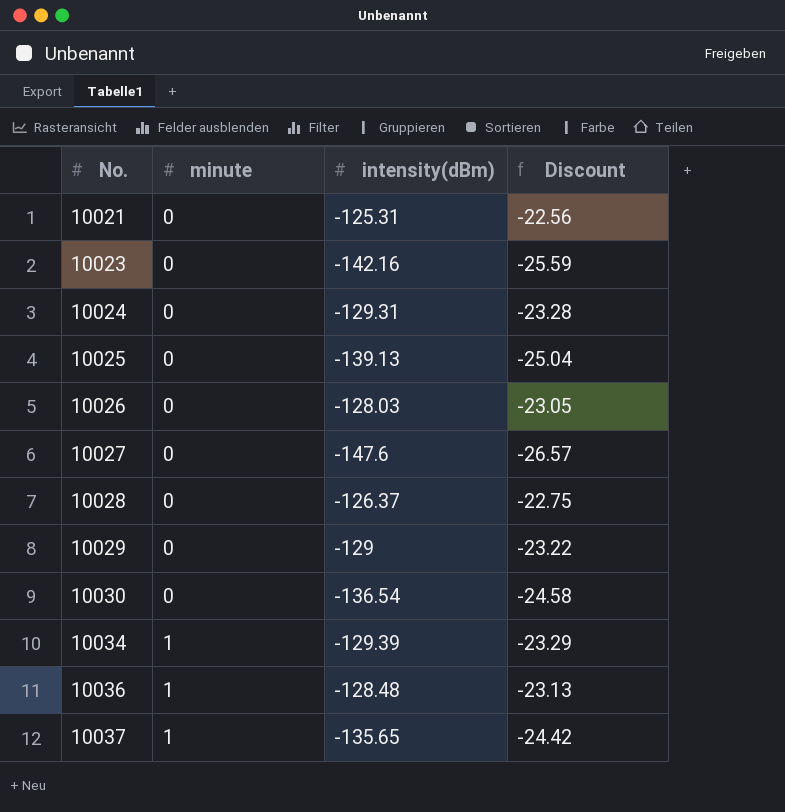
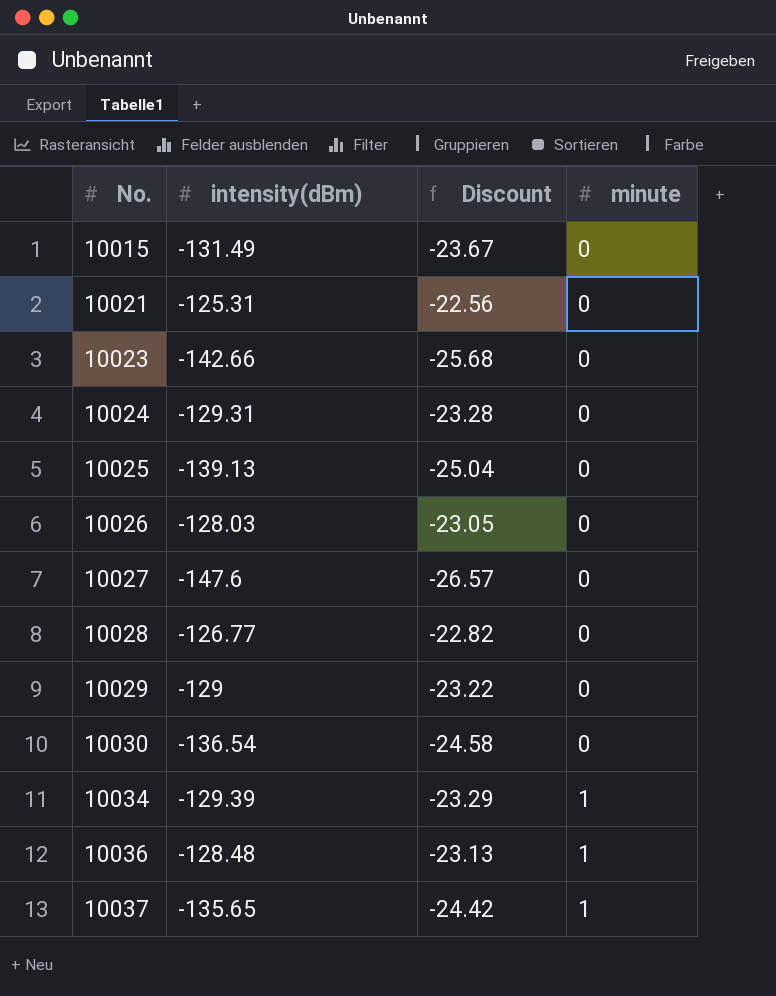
column minute | position: 2 -> 4
row 10015: none -> -131.49 | -23.67 | 0
10023 | intensity(dBm): -142.16 -> -142.66
10023 | Discount: -25.59 -> -25.68
10028 | intensity(dBm): -126.37 -> -126.77
10028 | Discount: -22.75 -> -22.82

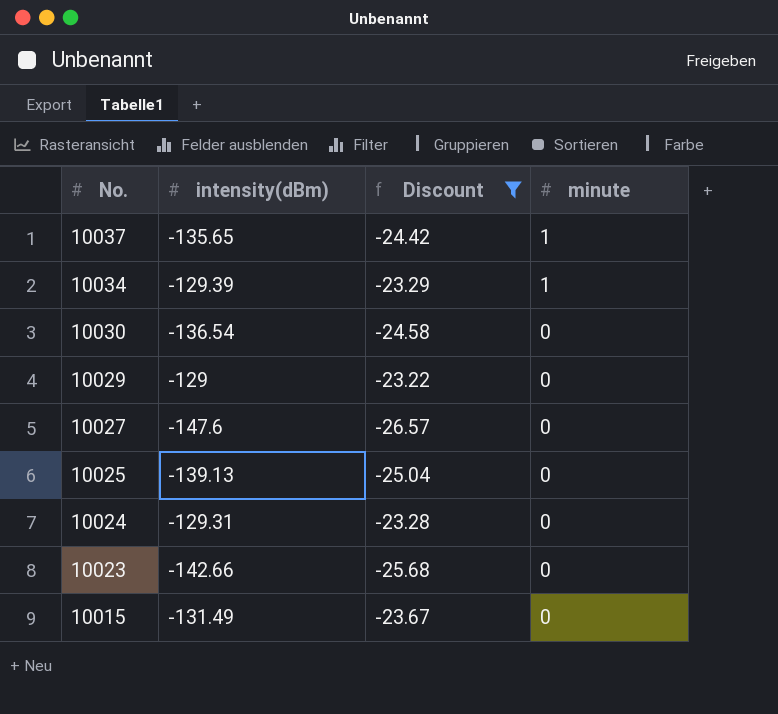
filter: none -> Discount <= -23.22
row order: No. ascending -> No. descending

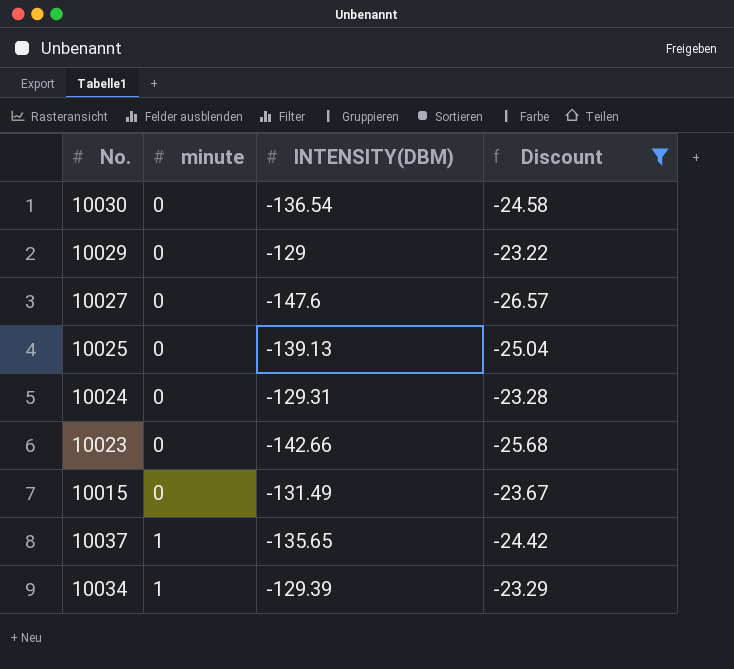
row order: No. descending -> minute ascending
column minute | position: 4 -> 2
column name: intensity(dBm) -> INTENSITY(DBM)

